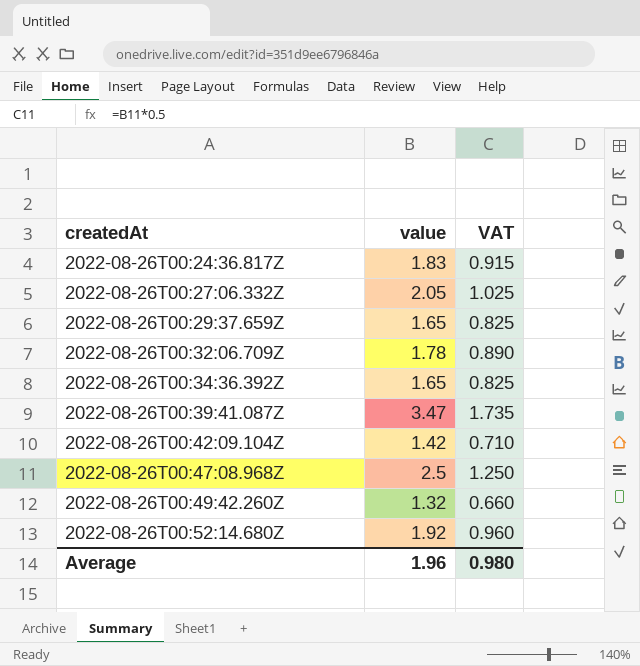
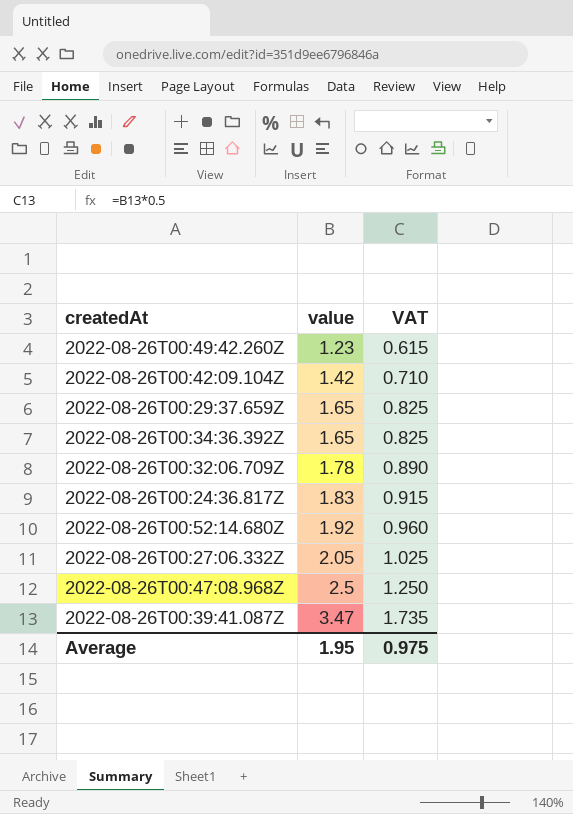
row order: createdAt ascending -> value ascending
2022-08-26T00:49:42.260Z | value: 1.32 -> 1.23
2022-08-26T00:49:42.260Z | VAT: 0.660 -> 0.615
Average | value: 1.96 -> 1.95
Average | VAT: 0.980 -> 0.975

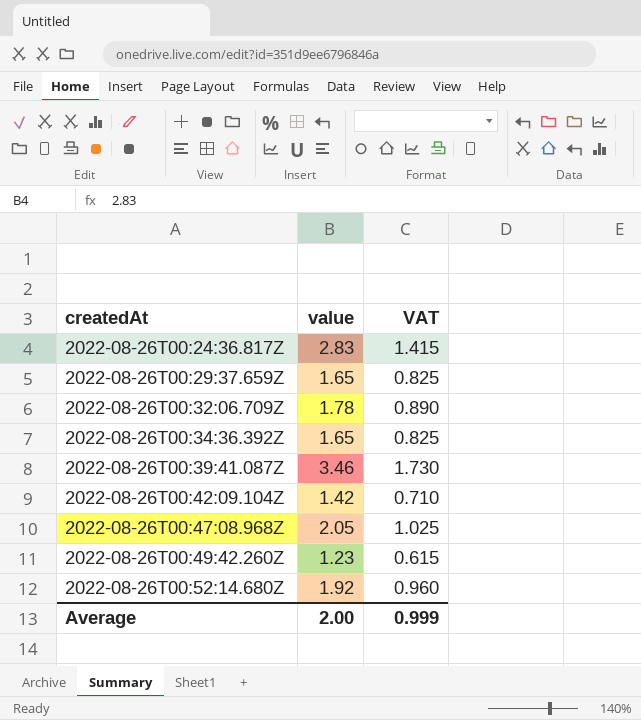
row order: value ascending -> createdAt ascending
row 2022-08-26T00:27:06.332Z: 2.05 | 1.025 -> none
2022-08-26T00:24:36.817Z | value: 1.83 -> 2.83
2022-08-26T00:24:36.817Z | VAT: 0.915 -> 1.415
2022-08-26T00:39:41.087Z | value: 3.47 -> 3.46
2022-08-26T00:39:41.087Z | VAT: 1.735 -> 1.730
2022-08-26T00:47:08.968Z | value: 2.5 -> 2.05
2022-08-26T00:47:08.968Z | VAT: 1.250 -> 1.025
Average | value: 1.95 -> 2.00
Average | VAT: 0.975 -> 0.999

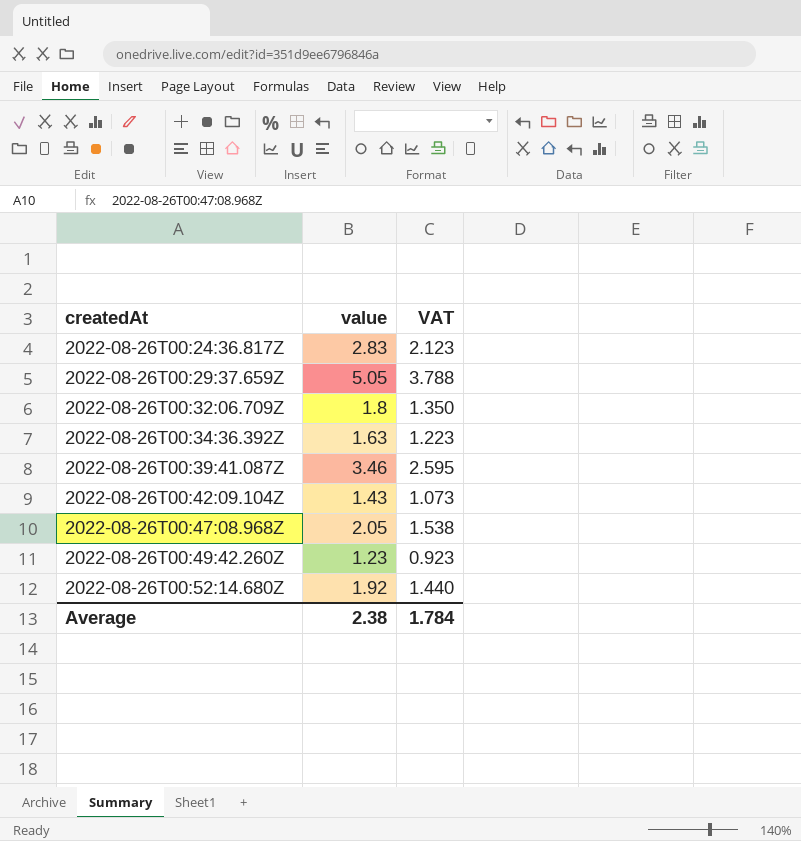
column VAT | formula: [value] * 0.5 -> [value] * 0.75
2022-08-26T00:29:37.659Z | value: 1.65 -> 5.05
2022-08-26T00:32:06.709Z | value: 1.78 -> 1.8
2022-08-26T00:34:36.392Z | value: 1.65 -> 1.63
2022-08-26T00:42:09.104Z | value: 1.42 -> 1.43
Average | value: 2.00 -> 2.38
Average | VAT: 0.999 -> 1.784

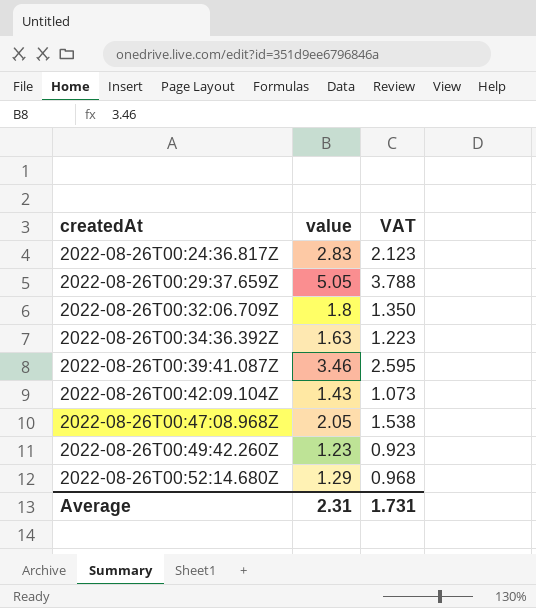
2022-08-26T00:52:14.680Z | value: 1.92 -> 1.29
2022-08-26T00:52:14.680Z | VAT: 1.440 -> 0.968
Average | value: 2.38 -> 2.31
Average | VAT: 1.784 -> 1.731

